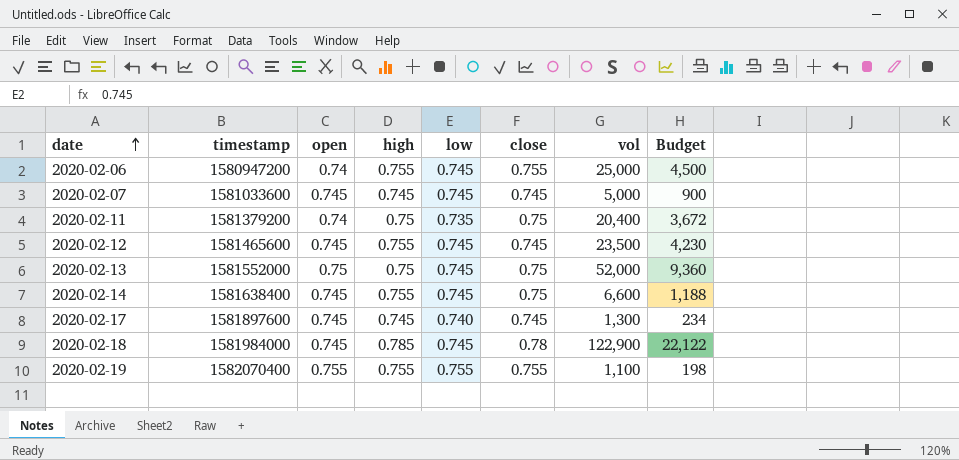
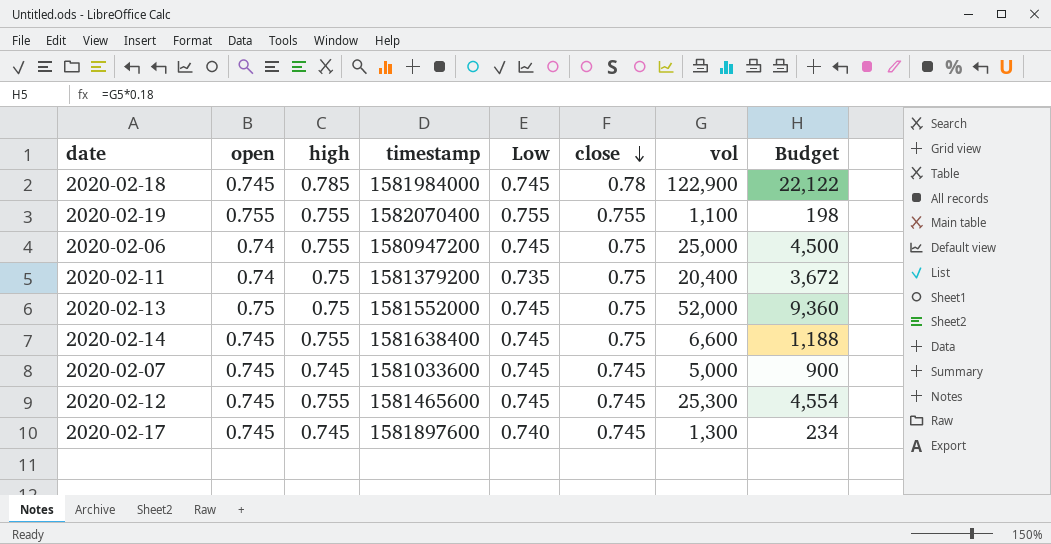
row order: date ascending -> close descending
column timestamp | position: 2 -> 4
column name: low -> Low
2020-02-06 | close: 0.755 -> 0.75
2020-02-12 | vol: 23,500 -> 25,300
2020-02-12 | Budget: 4,230 -> 4,554

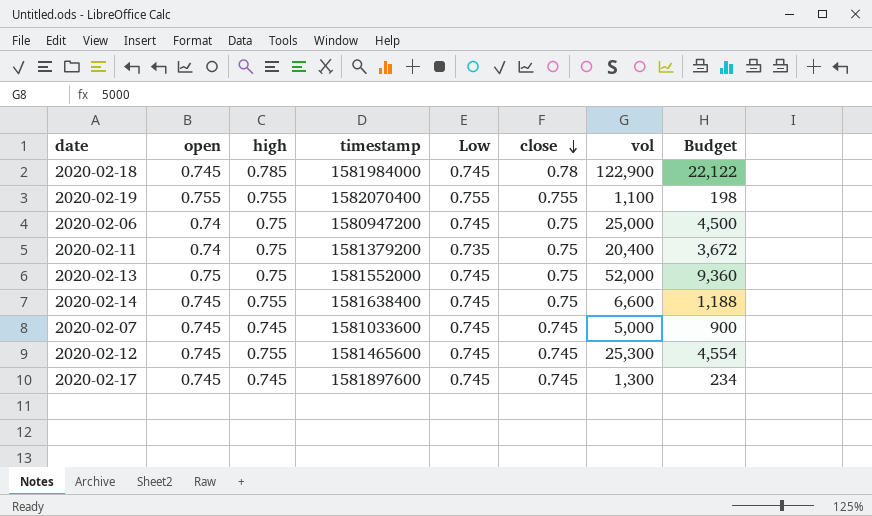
2020-02-06 | high: 0.755 -> 0.75
2020-02-17 | Low: 0.740 -> 0.745

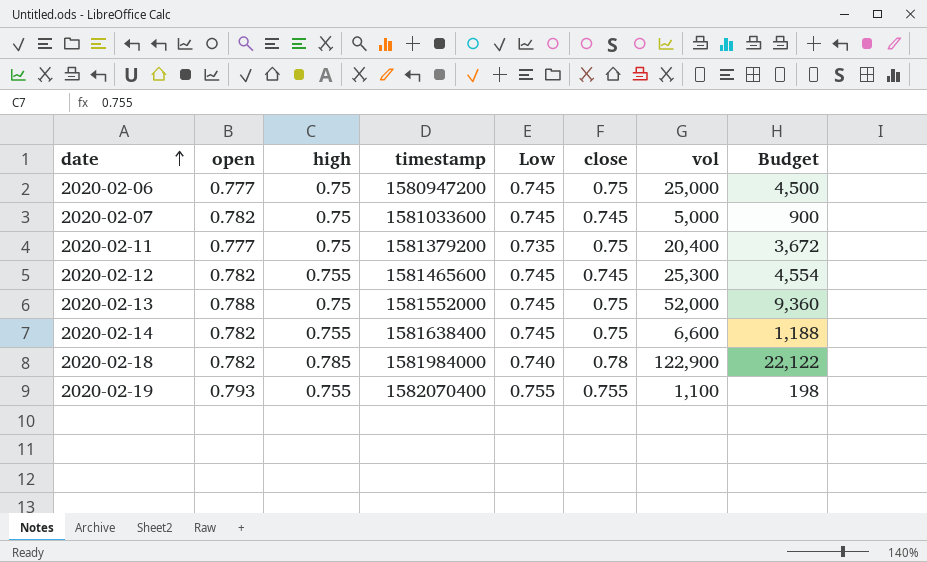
row order: close descending -> date ascending
row 2020-02-17: 0.745 | 0.745 | 1581897600 | 0.745 | 0.745 | 1,300 | 234 -> none
2020-02-06 | open: 0.74 -> 0.777
2020-02-07 | open: 0.745 -> 0.782
2020-02-07 | high: 0.745 -> 0.75
2020-02-11 | open: 0.74 -> 0.777
2020-02-12 | open: 0.745 -> 0.782
2020-02-13 | open: 0.75 -> 0.788
2020-02-14 | open: 0.745 -> 0.782
2020-02-18 | open: 0.745 -> 0.782
2020-02-18 | Low: 0.745 -> 0.740
2020-02-19 | open: 0.755 -> 0.793

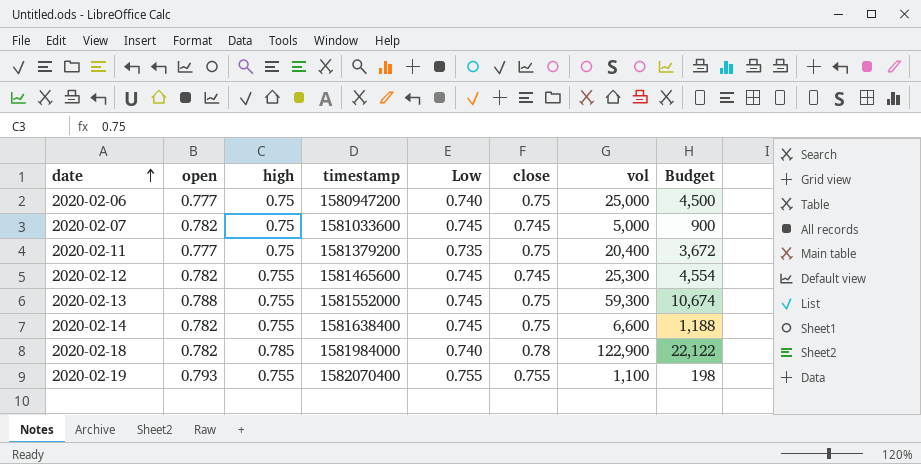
2020-02-06 | Low: 0.745 -> 0.740
2020-02-13 | high: 0.75 -> 0.755
2020-02-13 | vol: 52,000 -> 59,300
2020-02-13 | Budget: 9,360 -> 10,674

